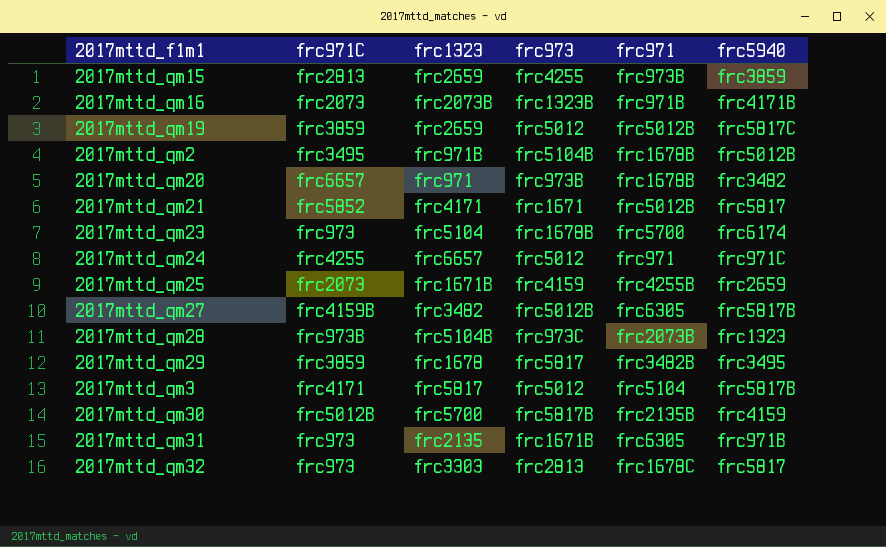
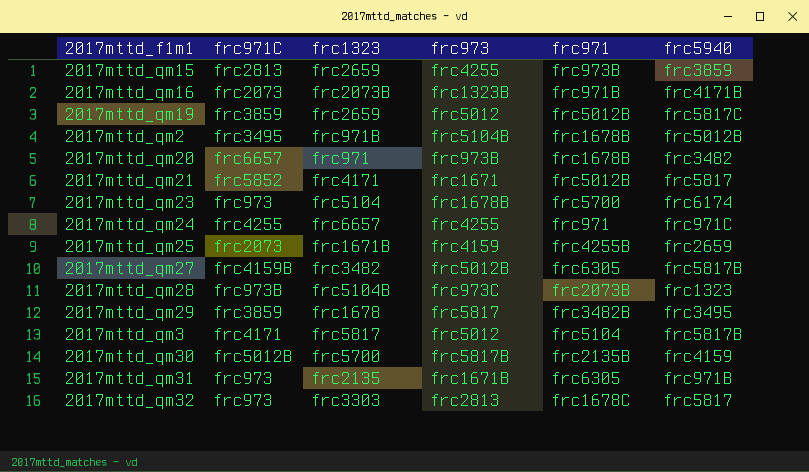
2017mttd_qm24 | frc973: frc5012 -> frc4255

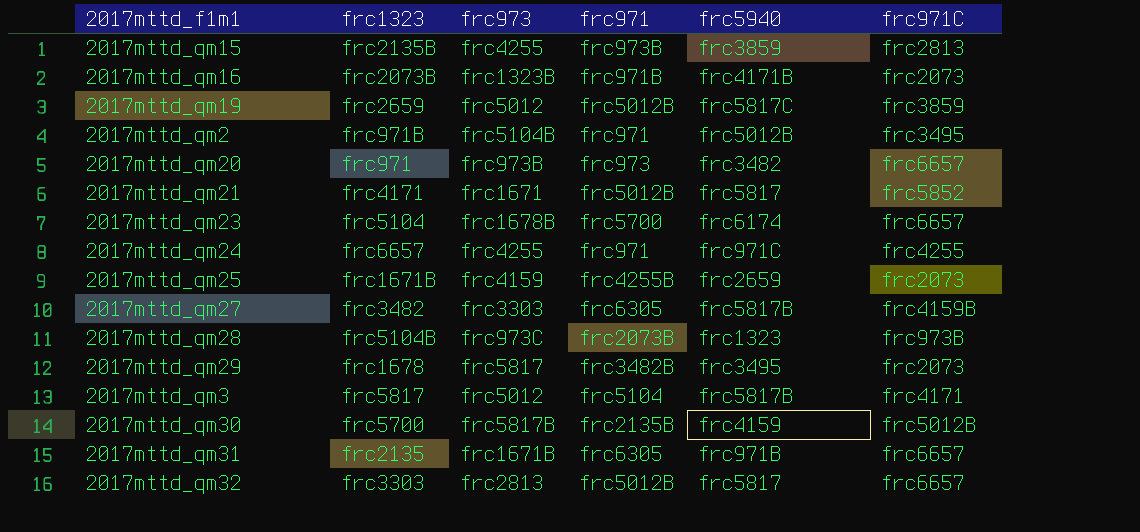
column frc971C | position: 2 -> 6
2017mttd_qm15 | frc1323: frc2659 -> frc2135B
2017mttd_qm2 | frc971: frc1678B -> frc971
2017mttd_qm20 | frc971: frc1678B -> frc973
2017mttd_qm23 | frc971C: frc973 -> frc6657
2017mttd_qm27 | frc973: frc5012B -> frc3303
2017mttd_qm29 | frc971C: frc3859 -> frc2073
2017mttd_qm31 | frc971C: frc973 -> frc6657
2017mttd_qm32 | frc971: frc1678C -> frc5012B
2017mttd_qm32 | frc971C: frc973 -> frc6657

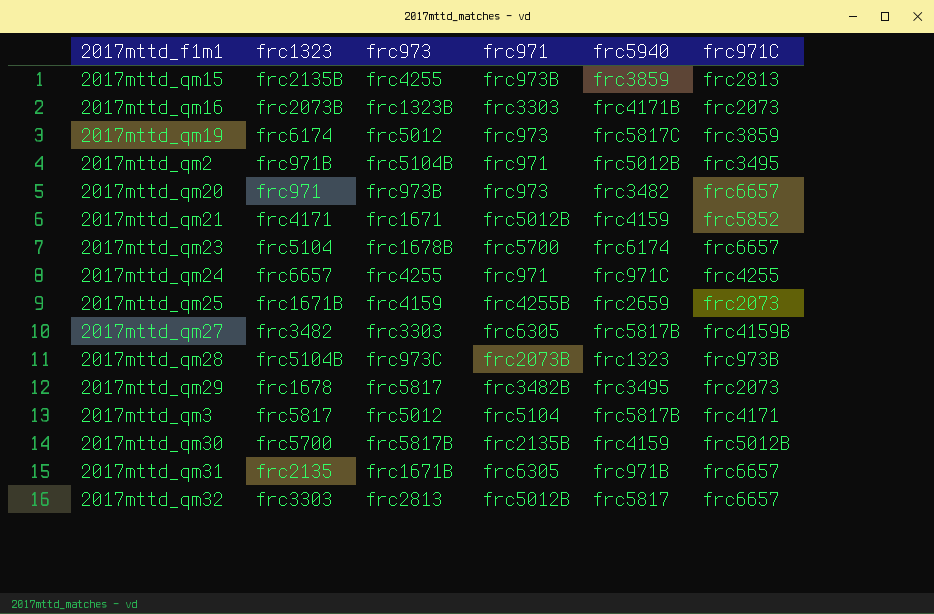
2017mttd_qm16 | frc971: frc971B -> frc3303
2017mttd_qm19 | frc1323: frc2659 -> frc6174
2017mttd_qm19 | frc971: frc5012B -> frc973
2017mttd_qm21 | frc5940: frc5817 -> frc4159

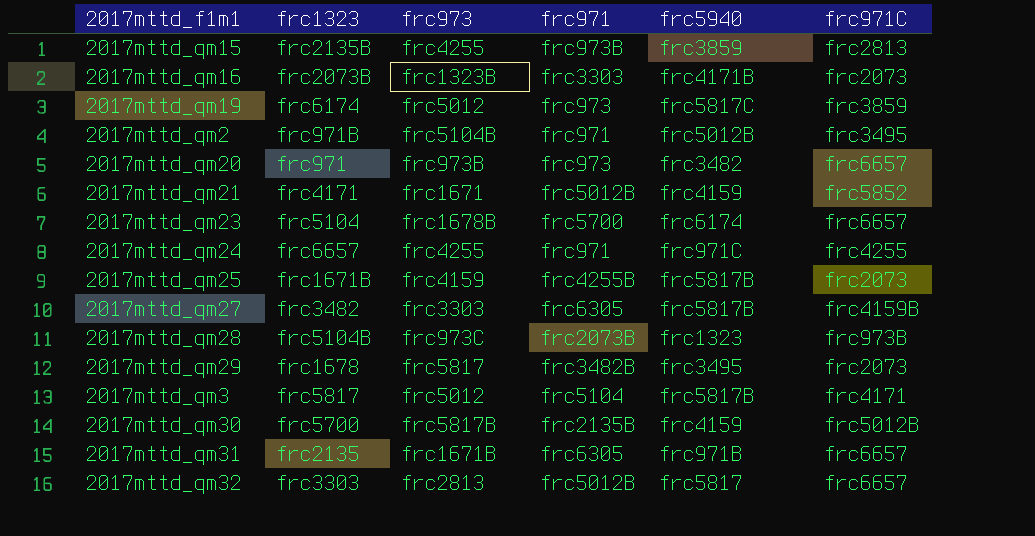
2017mttd_qm25 | frc5940: frc2659 -> frc5817B

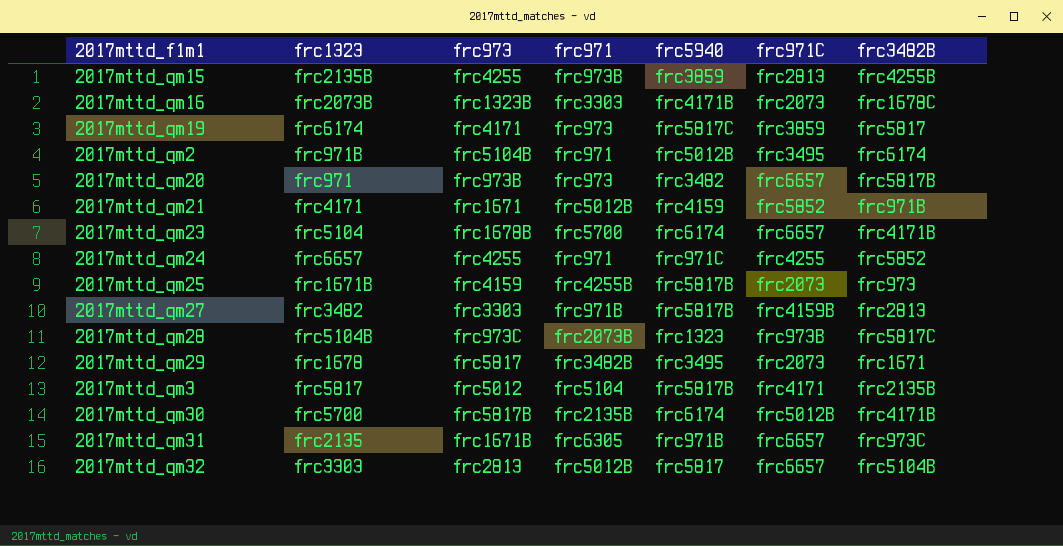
column frc3482B | position: none -> 7
2017mttd_qm19 | frc973: frc5012 -> frc4171
2017mttd_qm27 | frc971: frc6305 -> frc971B
2017mttd_qm30 | frc5940: frc4159 -> frc6174

